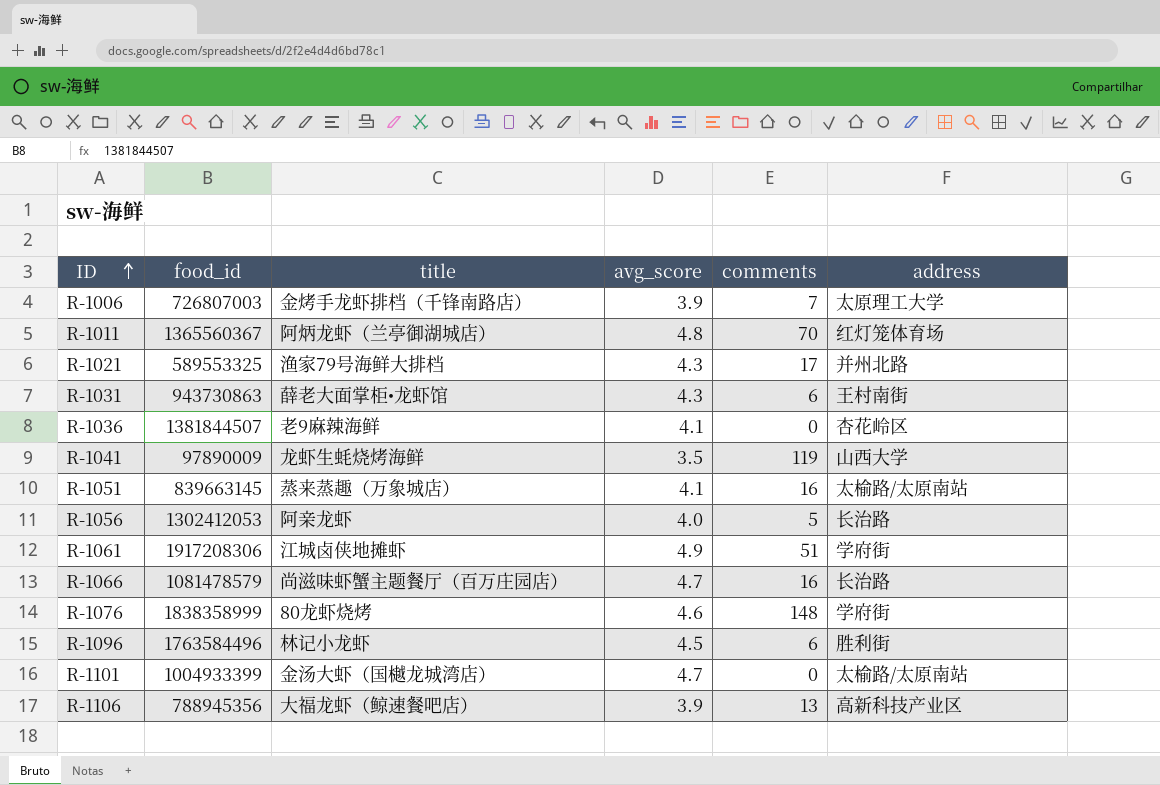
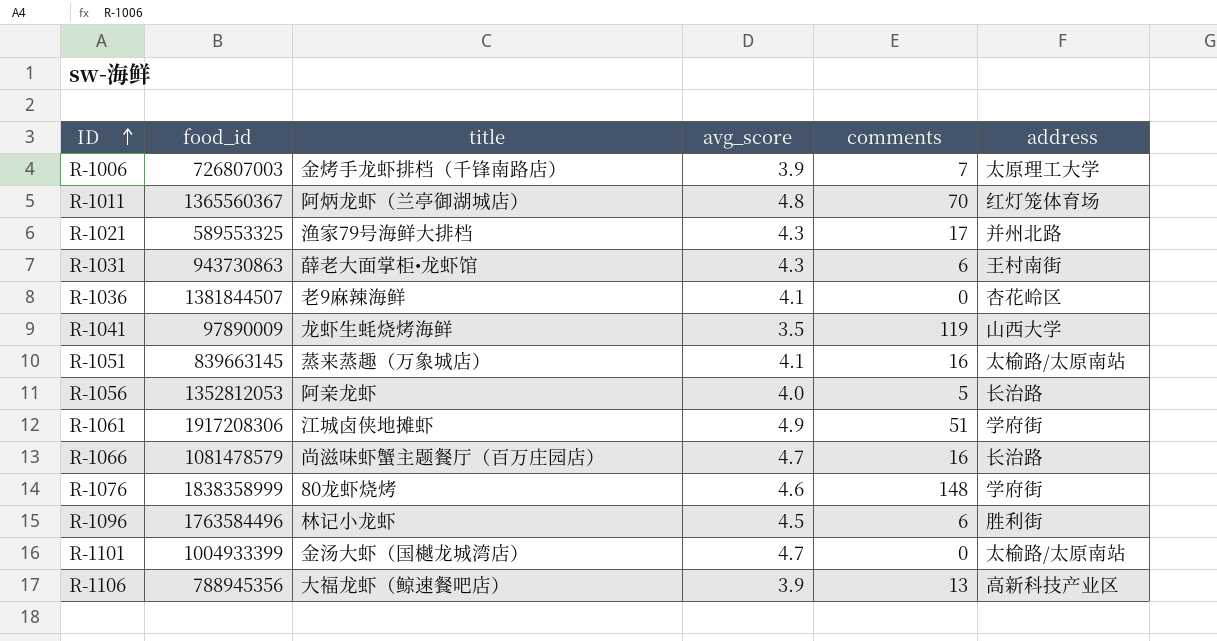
R-1056 | food_id: 1302412053 -> 1352812053

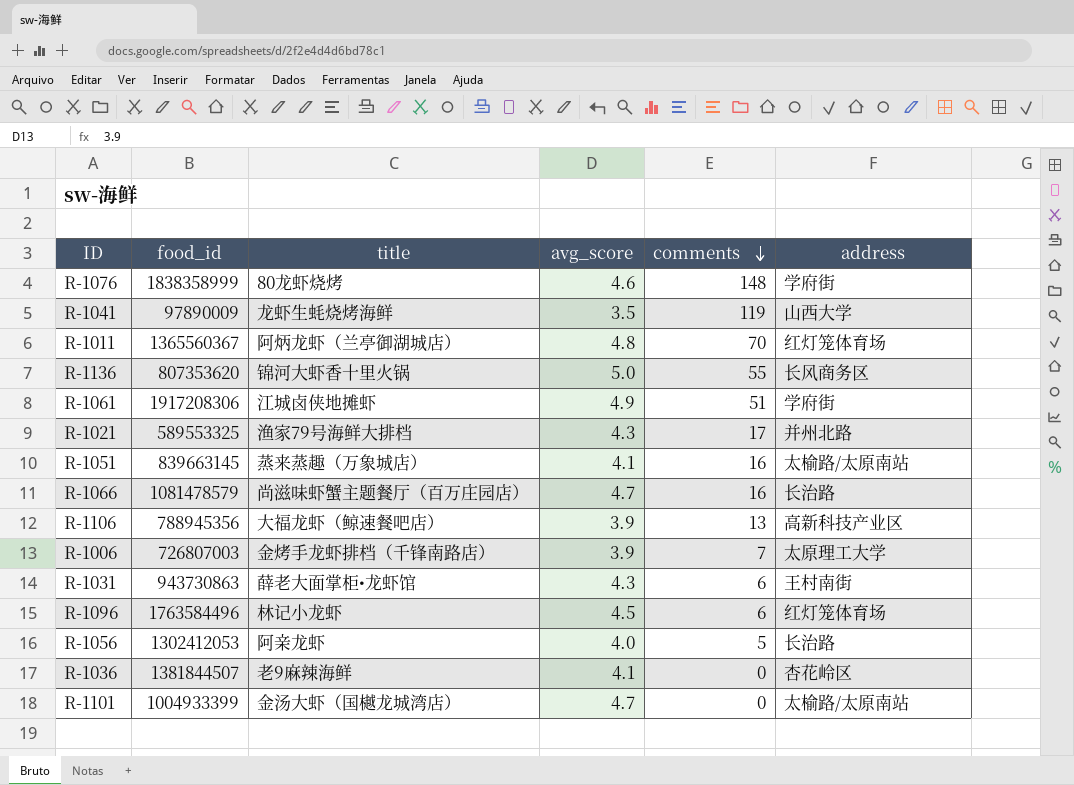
row order: ID ascending -> comments descending
row R-1136: none -> 807353620 | 锦河大虾香十里火锅 | 5.0 | 55 | 长风商务区
R-1096 | address: 胜利街 -> 红灯笼体育场
R-1056 | food_id: 1352812053 -> 1302412053

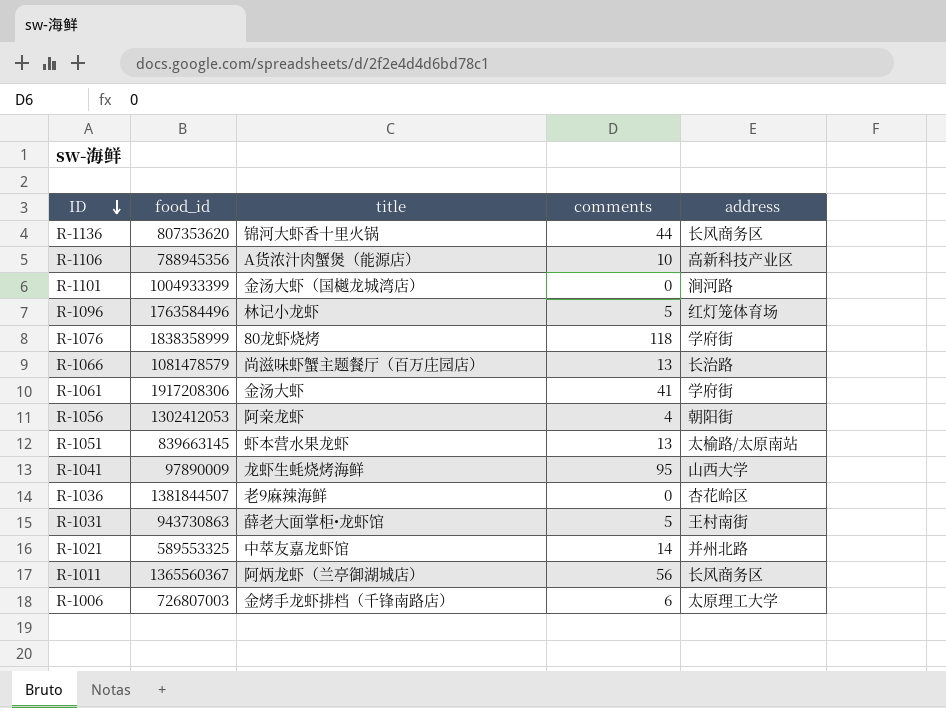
row order: comments descending -> ID descending
column avg_score | position: 4 -> none
R-1136 | comments: 55 -> 44
R-1106 | title: 大福龙虾（鲸速餐吧店） -> A货浓汁肉蟹煲（能源店）
R-1106 | comments: 13 -> 10
R-1101 | address: 太榆路/太原南站 -> 涧河路
R-1096 | comments: 6 -> 5
R-1076 | comments: 148 -> 118
R-1066 | comments: 16 -> 13
R-1061 | title: 江城卤侠地摊虾 -> 金汤大虾
R-1061 | comments: 51 -> 41
R-1056 | comments: 5 -> 4
R-1056 | address: 长治路 -> 朝阳街
R-1051 | title: 蒸来蒸趣（万象城店） -> 虾本营水果龙虾
R-1051 | comments: 16 -> 13
R-1041 | comments: 119 -> 95
R-1031 | comments: 6 -> 5
R-1021 | title: 渔家79号海鲜大排档 -> 中萃友嘉龙虾馆
R-1021 | comments: 17 -> 14
R-1011 | comments: 70 -> 56
R-1011 | address: 红灯笼体育场 -> 长风商务区
R-1006 | comments: 7 -> 6

